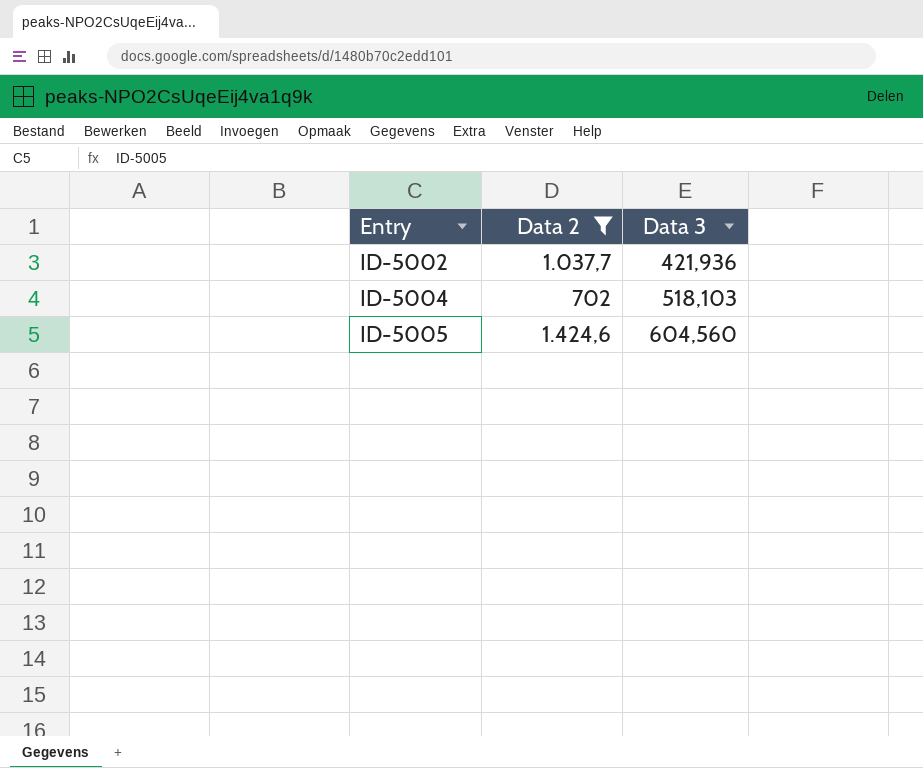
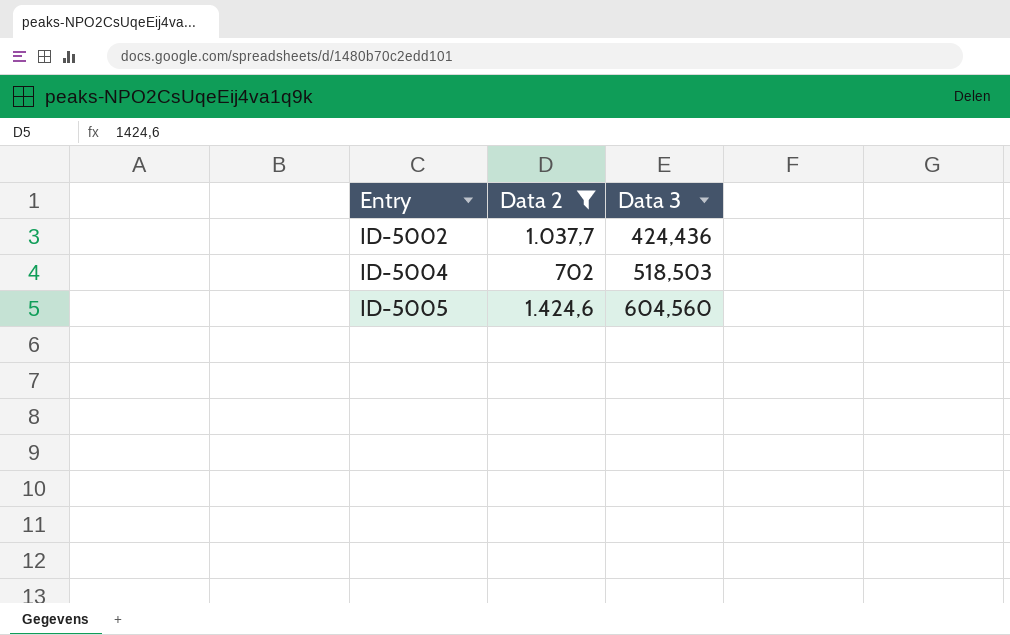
ID-5002 | Data 3: 421,936 -> 424,436
ID-5004 | Data 3: 518,103 -> 518,503

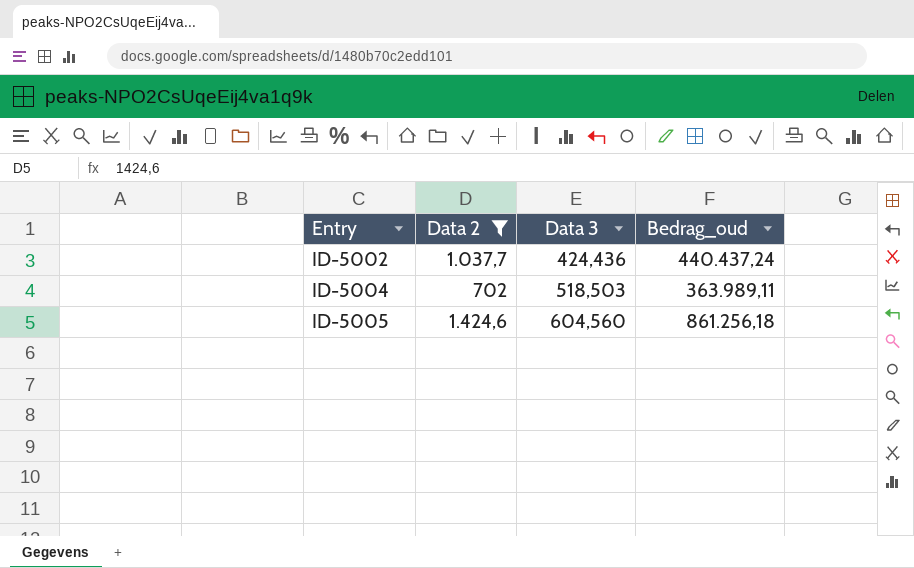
column Bedrag_oud | formula: none -> [Data 2] * [Data 3]

